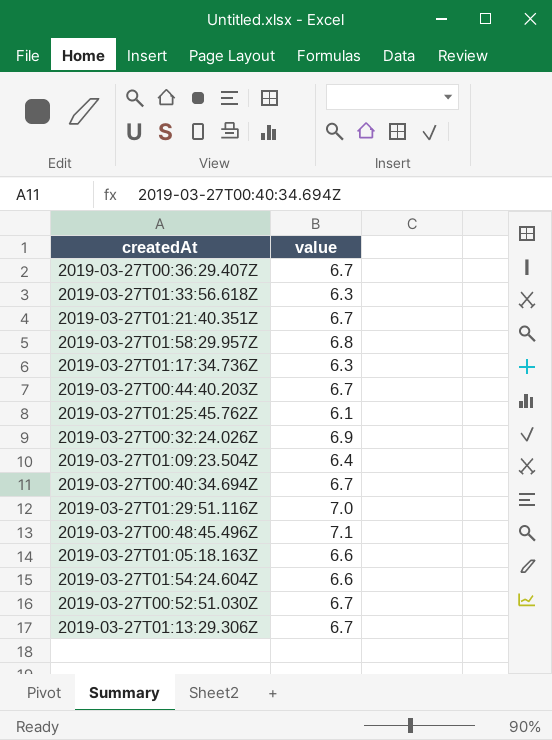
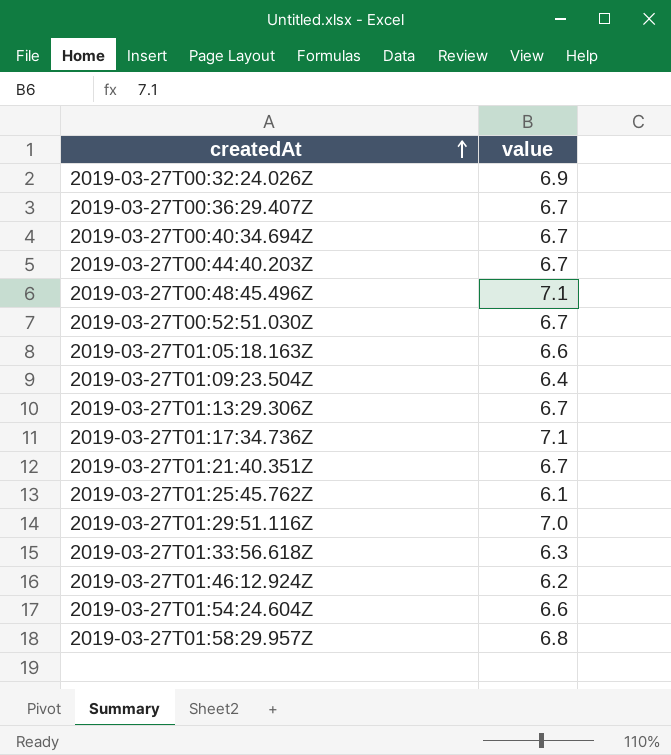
row order: none -> createdAt ascending
2019-03-27T01:17:34.736Z | value: 6.3 -> 7.1
row 2019-03-27T01:46:12.924Z: none -> 6.2

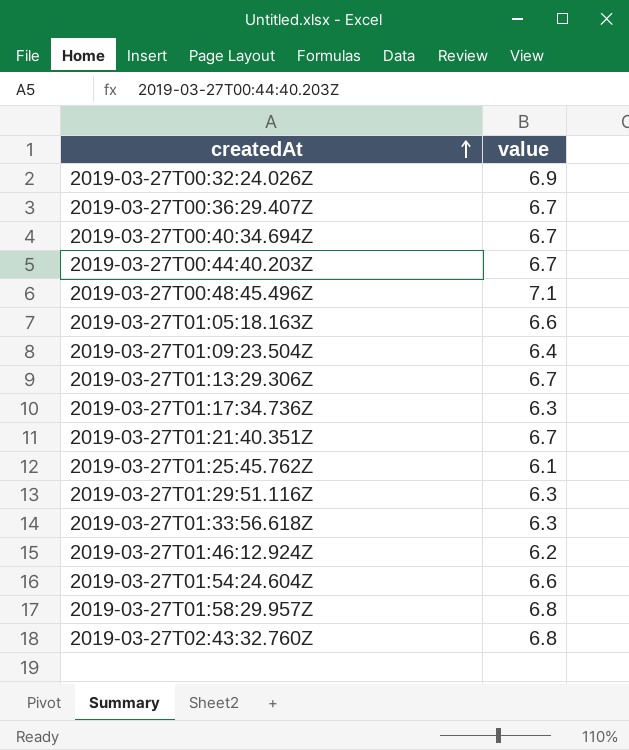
row 2019-03-27T00:52:51.030Z: 6.7 -> none
2019-03-27T01:17:34.736Z | value: 7.1 -> 6.3
2019-03-27T01:29:51.116Z | value: 7.0 -> 6.3
row 2019-03-27T02:43:32.760Z: none -> 6.8

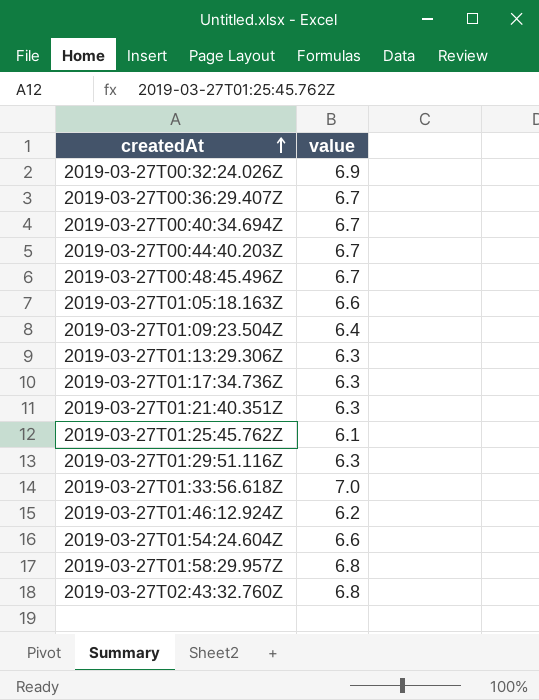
2019-03-27T00:48:45.496Z | value: 7.1 -> 6.7
2019-03-27T01:13:29.306Z | value: 6.7 -> 6.3
2019-03-27T01:21:40.351Z | value: 6.7 -> 6.3
2019-03-27T01:33:56.618Z | value: 6.3 -> 7.0

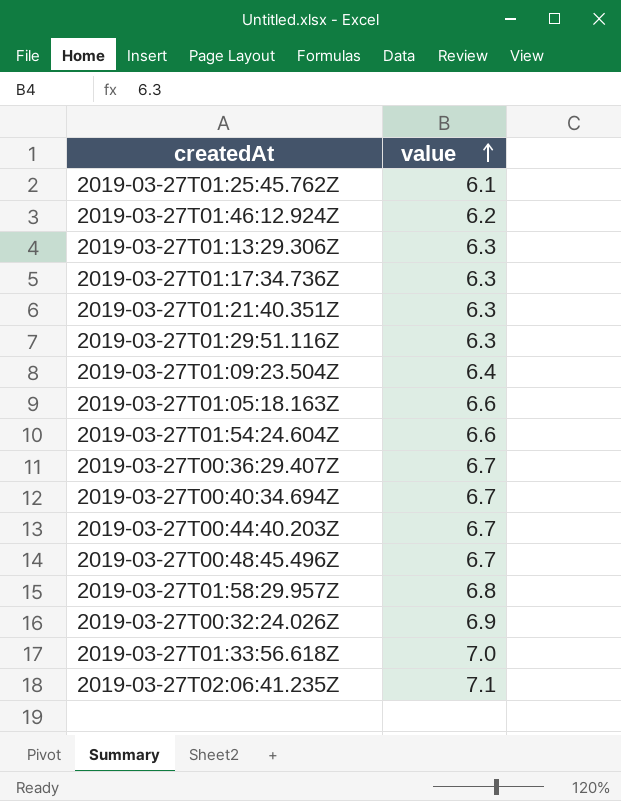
row order: createdAt ascending -> value ascending
row 2019-03-27T02:43:32.760Z: 6.8 -> none
row 2019-03-27T02:06:41.235Z: none -> 7.1

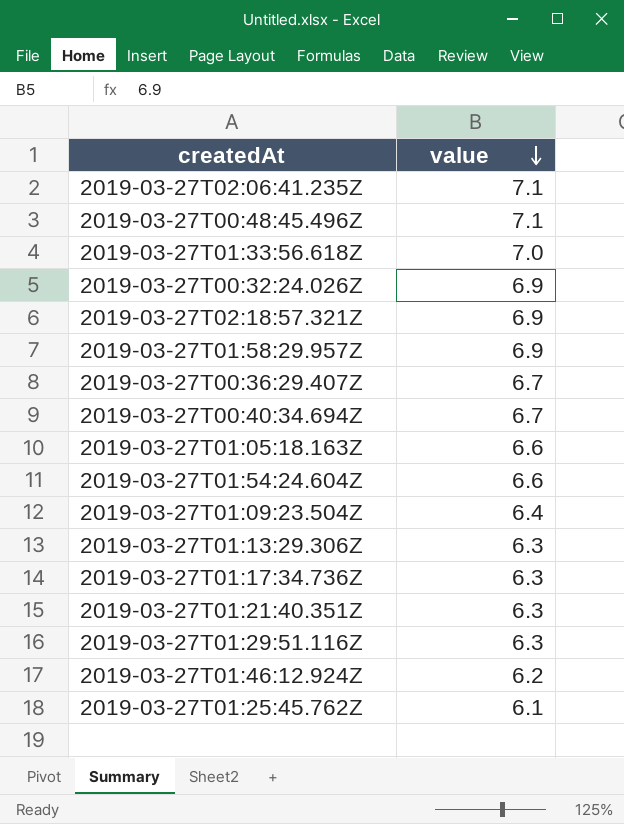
row order: value ascending -> value descending
row 2019-03-27T00:44:40.203Z: 6.7 -> none
2019-03-27T00:48:45.496Z | value: 6.7 -> 7.1
row 2019-03-27T02:18:57.321Z: none -> 6.9
2019-03-27T01:58:29.957Z | value: 6.8 -> 6.9

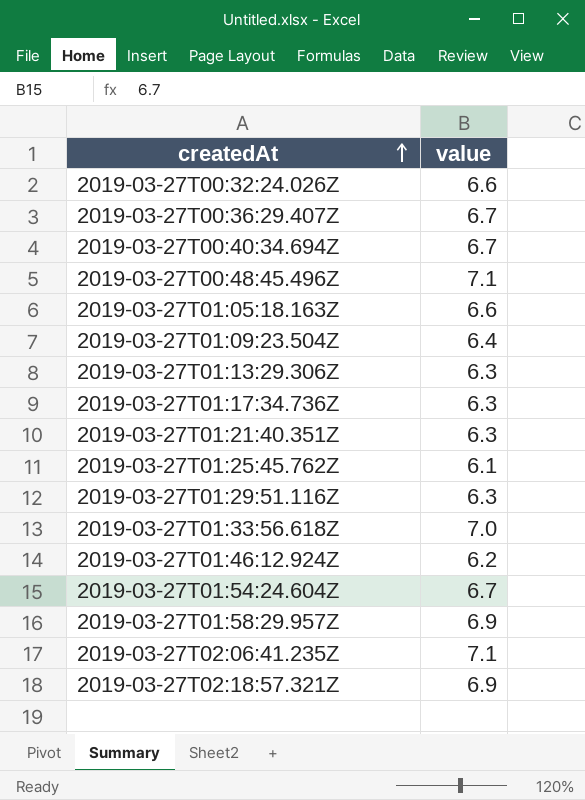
row order: value descending -> createdAt ascending
2019-03-27T00:32:24.026Z | value: 6.9 -> 6.6
2019-03-27T01:54:24.604Z | value: 6.6 -> 6.7

